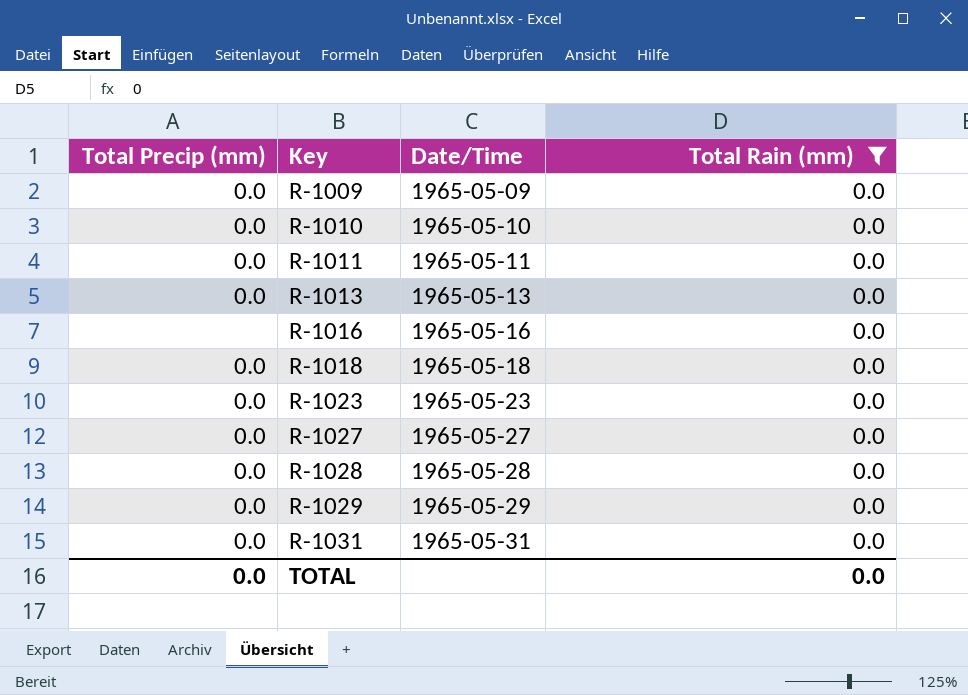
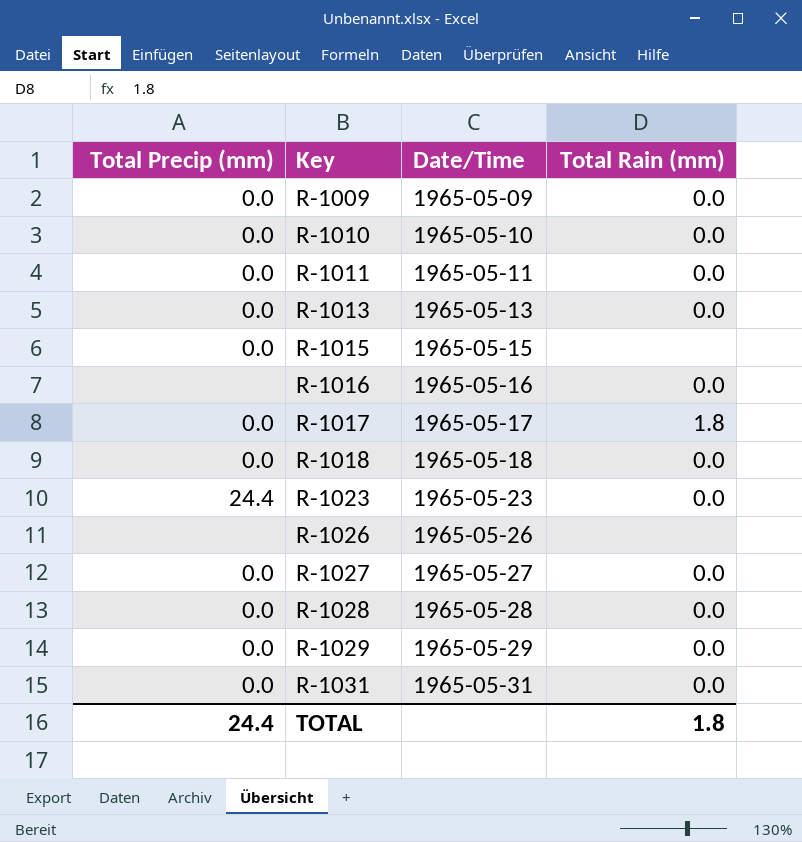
filter: Total Rain (mm) = 0.0 -> none
R-1023 | Total Precip (mm): 0.0 -> 24.4
TOTAL | Total Precip (mm): 0.0 -> 24.4
TOTAL | Total Rain (mm): 0.0 -> 1.8

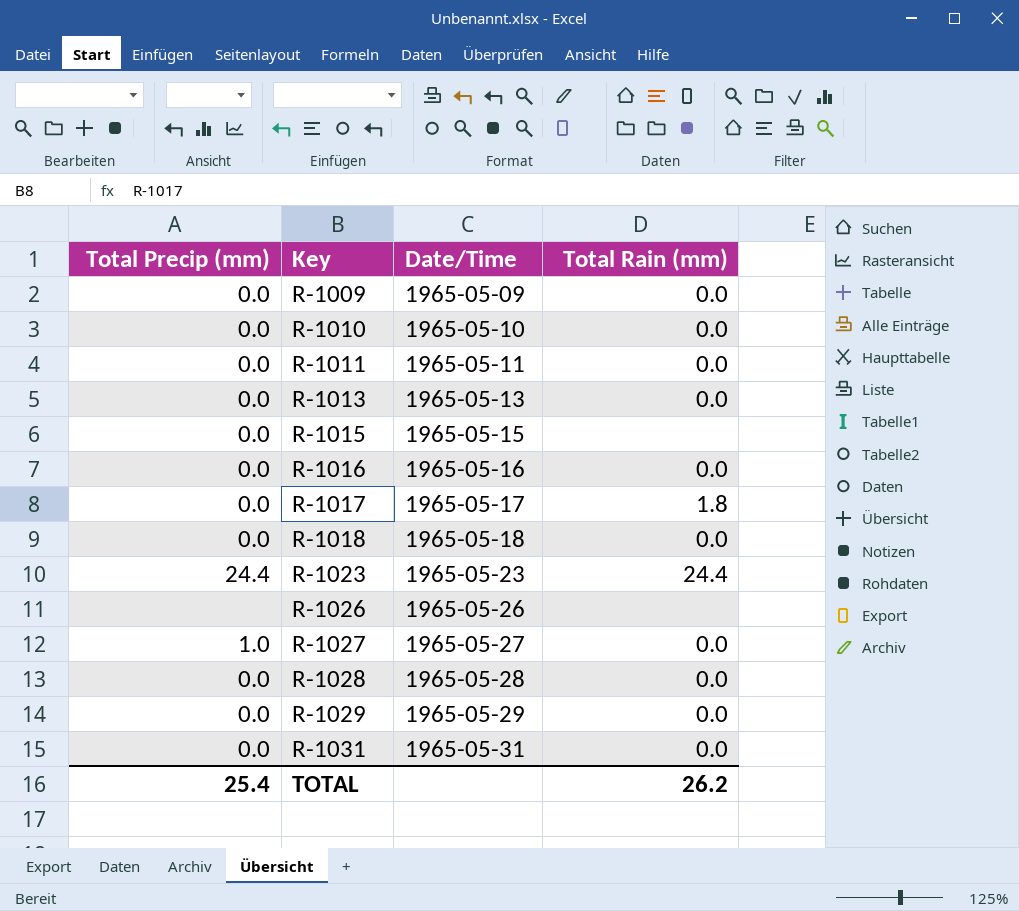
R-1016 | Total Precip (mm): none -> 0.0
R-1023 | Total Rain (mm): 0.0 -> 24.4
R-1027 | Total Precip (mm): 0.0 -> 1.0
TOTAL | Total Precip (mm): 24.4 -> 25.4
TOTAL | Total Rain (mm): 1.8 -> 26.2

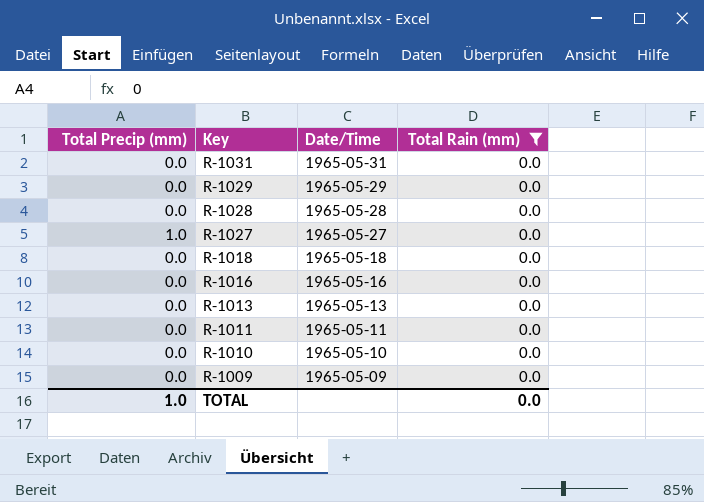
filter: none -> Total Rain (mm) = 0.0
row order: Key ascending -> Key descending
TOTAL | Total Precip (mm): 25.4 -> 1.0
TOTAL | Total Rain (mm): 26.2 -> 0.0

